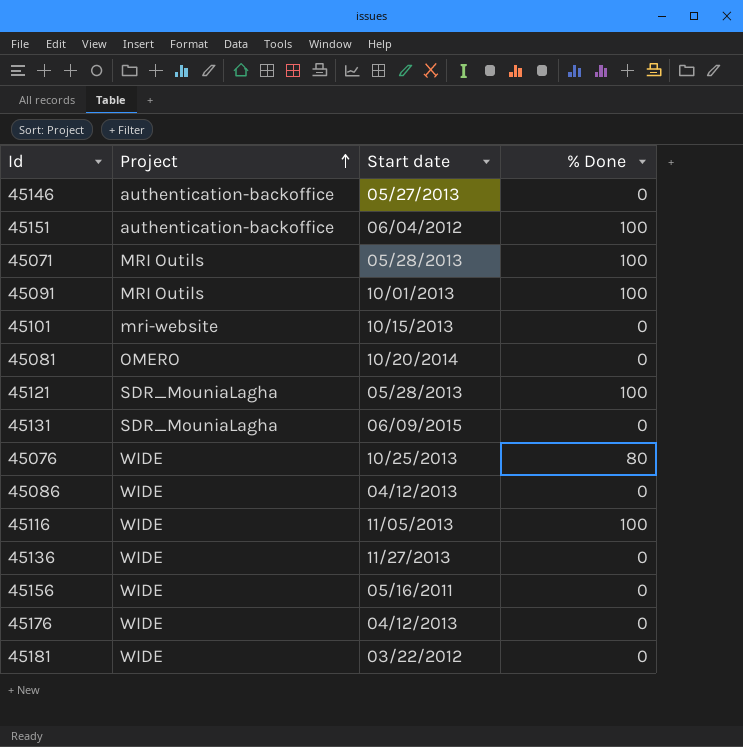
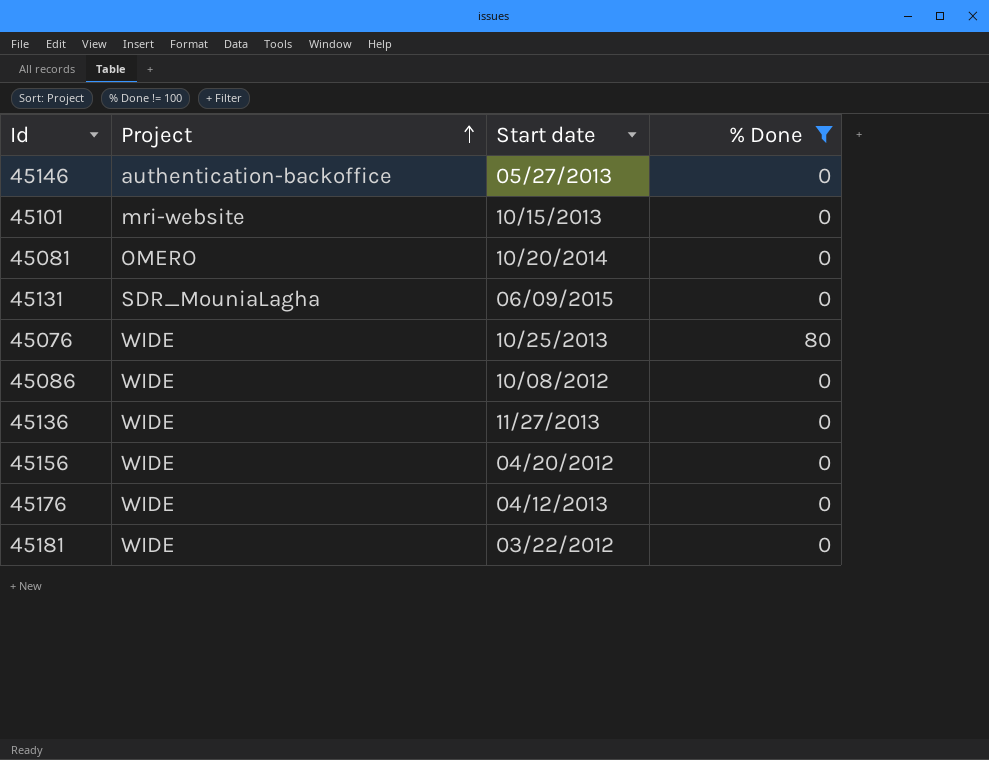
filter: none -> % Done != 100
45086 | Start date: 04/12/2013 -> 10/08/2012
45156 | Start date: 05/16/2011 -> 04/20/2012

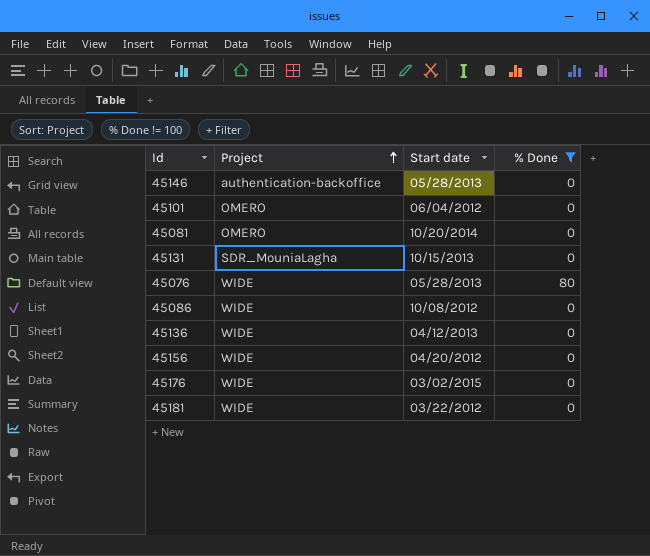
45146 | Start date: 05/27/2013 -> 05/28/2013
45101 | Project: mri-website -> OMERO
45101 | Start date: 10/15/2013 -> 06/04/2012
45131 | Start date: 06/09/2015 -> 10/15/2013
45076 | Start date: 10/25/2013 -> 05/28/2013
45136 | Start date: 11/27/2013 -> 04/12/2013
45176 | Start date: 04/12/2013 -> 03/02/2015

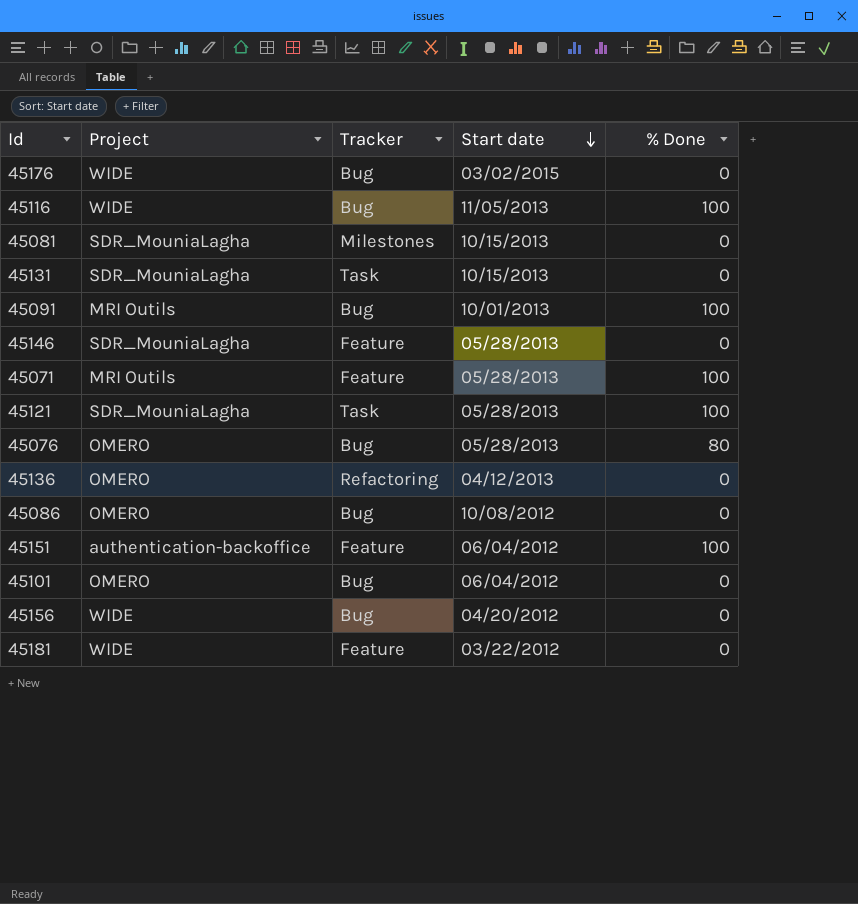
filter: % Done != 100 -> none
row order: Project ascending -> Start date descending
column Tracker | position: none -> 3
45081 | Project: OMERO -> SDR_MouniaLagha
45081 | Start date: 10/20/2014 -> 10/15/2013
45146 | Project: authentication-backoffice -> SDR_MouniaLagha
45076 | Project: WIDE -> OMERO
45136 | Project: WIDE -> OMERO
45086 | Project: WIDE -> OMERO

